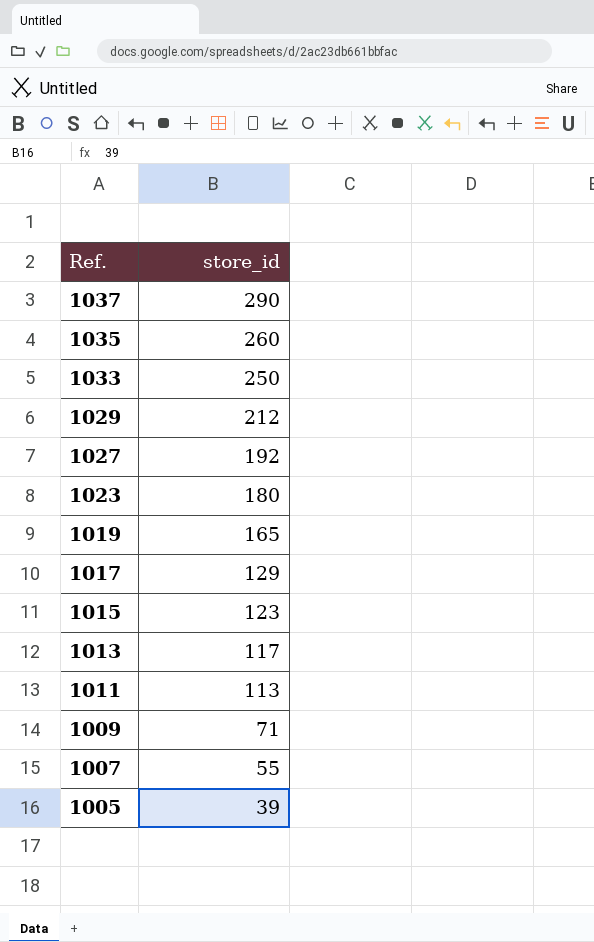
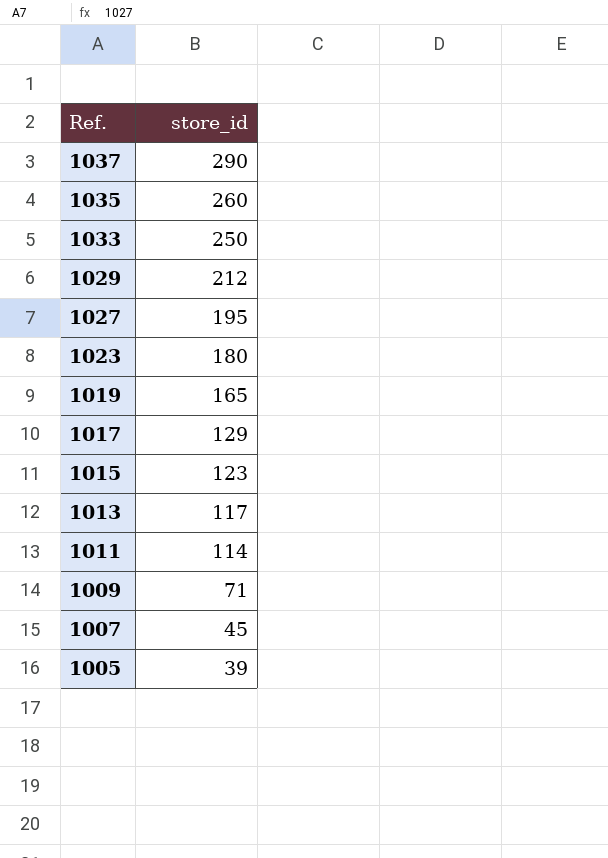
1027 | store_id: 192 -> 195
1011 | store_id: 113 -> 114
1007 | store_id: 55 -> 45

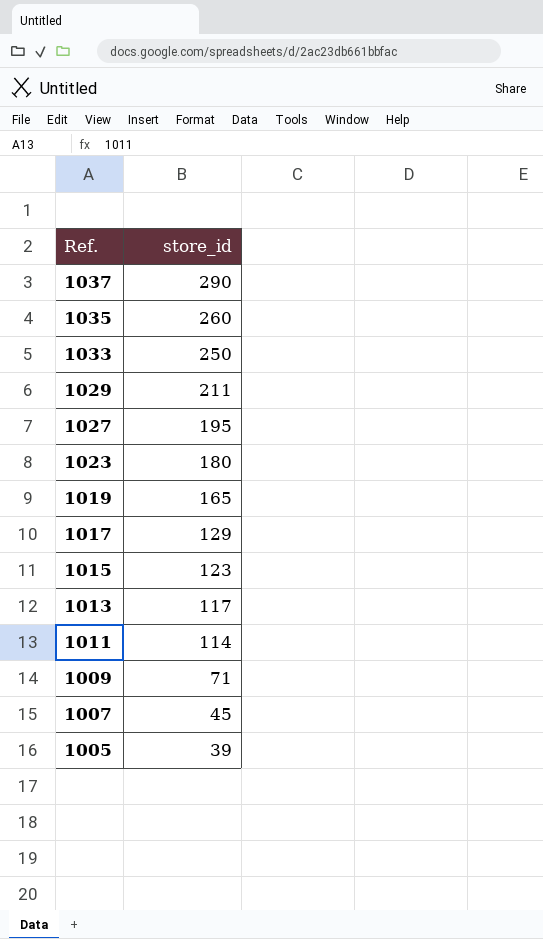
1029 | store_id: 212 -> 211

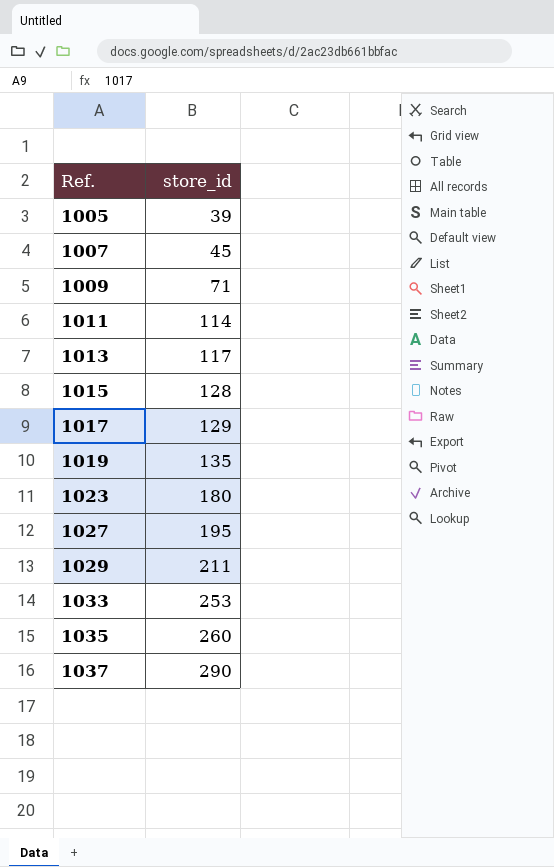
row order: Ref. descending -> Ref. ascending
1015 | store_id: 123 -> 128
1019 | store_id: 165 -> 135
1033 | store_id: 250 -> 253

